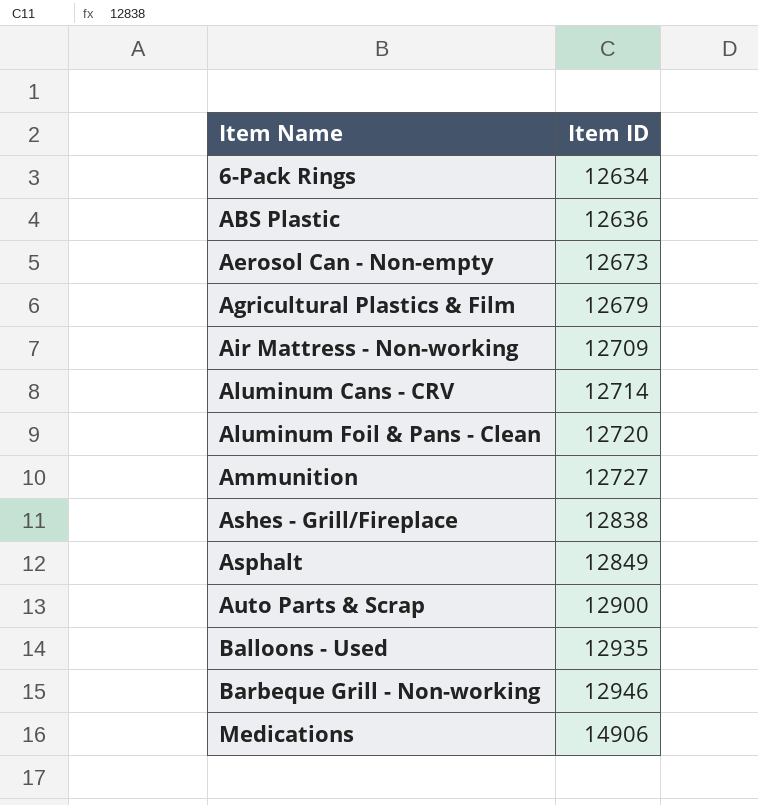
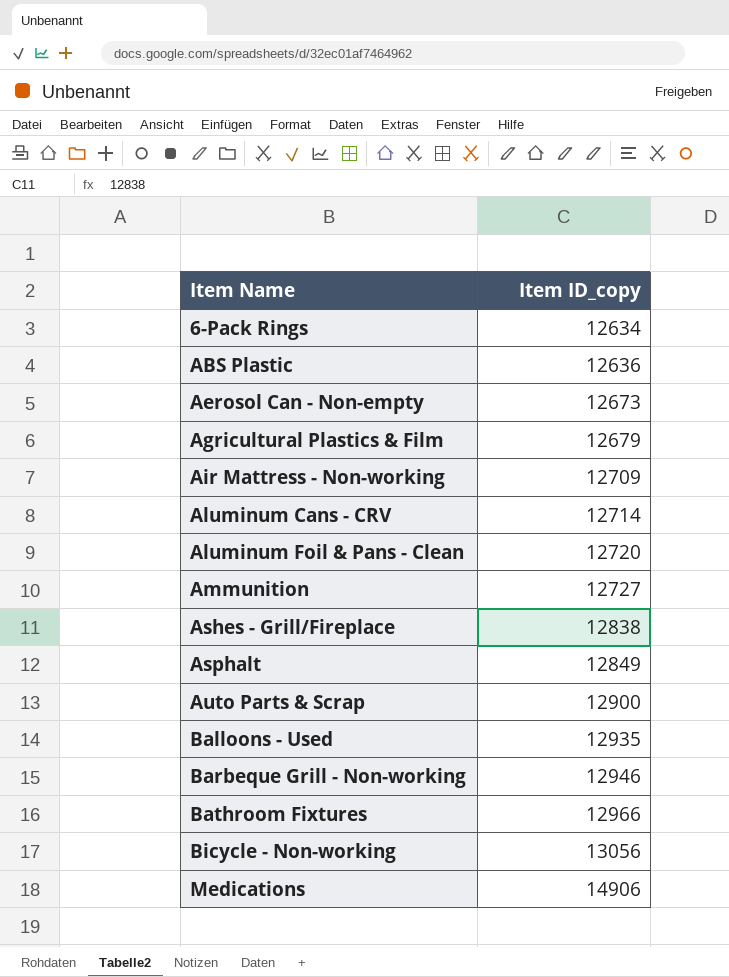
column name: Item ID -> Item ID_copy
row Bathroom Fixtures: none -> 12966
row Bicycle - Non-working: none -> 13056

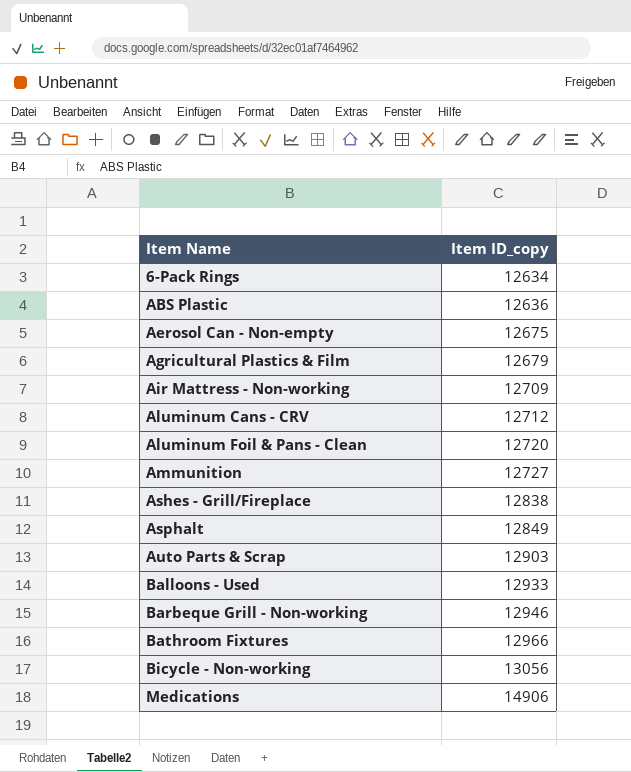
Aerosol Can - Non-empty | Item ID_copy: 12673 -> 12675
Aluminum Cans - CRV | Item ID_copy: 12714 -> 12712
Auto Parts & Scrap | Item ID_copy: 12900 -> 12903
Balloons - Used | Item ID_copy: 12935 -> 12933

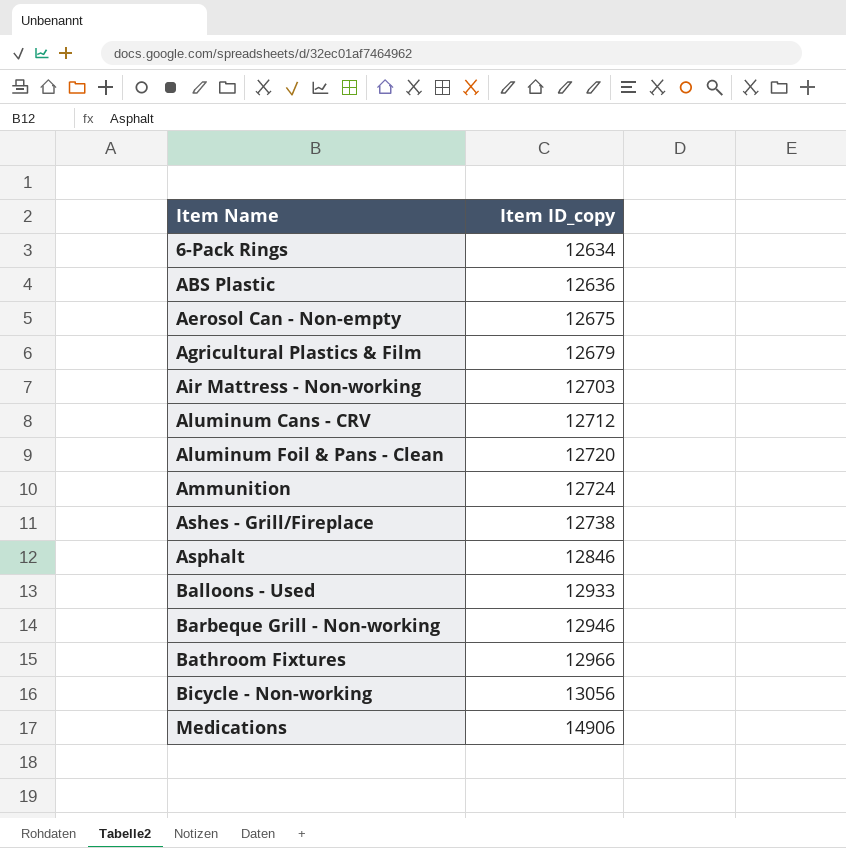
row Auto Parts & Scrap: 12903 -> none
Air Mattress - Non-working | Item ID_copy: 12709 -> 12703
Ammunition | Item ID_copy: 12727 -> 12724
Ashes - Grill/Fireplace | Item ID_copy: 12838 -> 12738
Asphalt | Item ID_copy: 12849 -> 12846

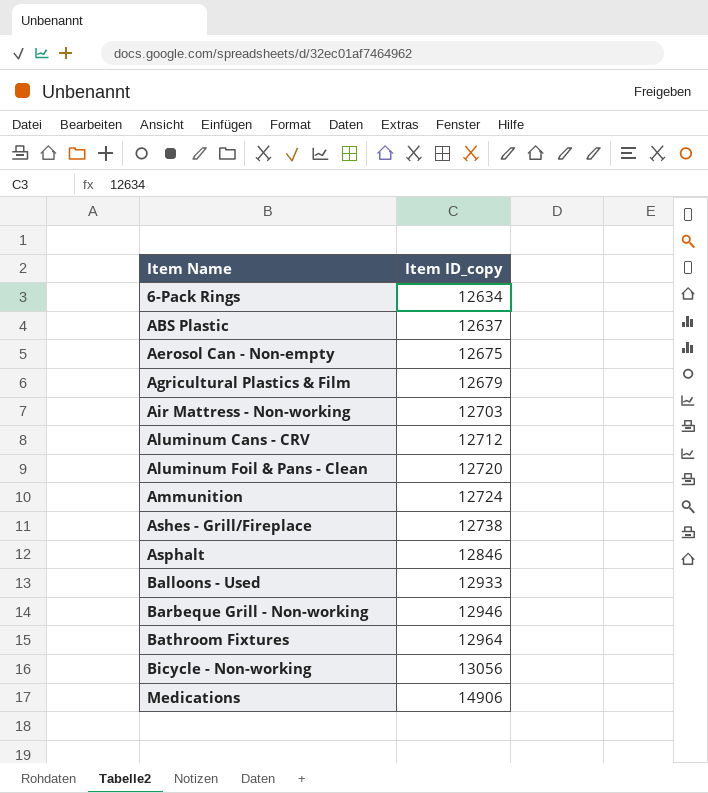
ABS Plastic | Item ID_copy: 12636 -> 12637
Bathroom Fixtures | Item ID_copy: 12966 -> 12964

